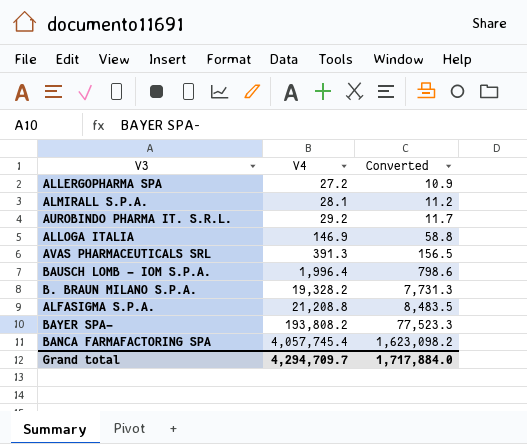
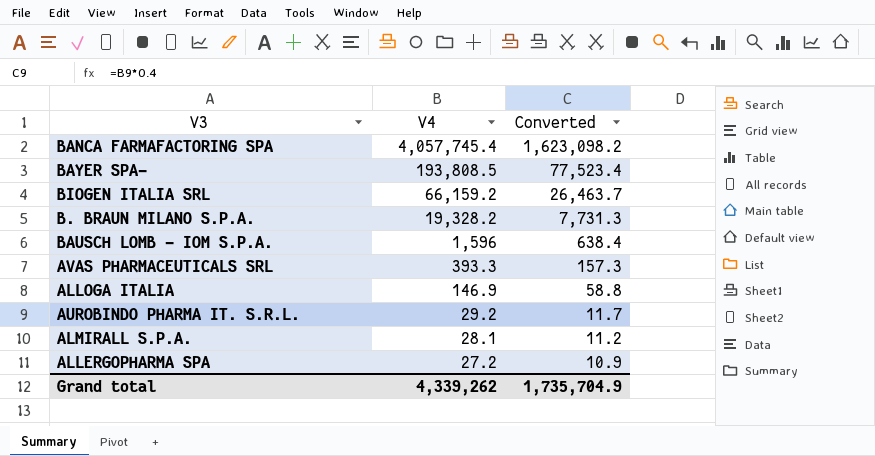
row order: V4 ascending -> V4 descending
row ALFASIGMA S.P.A.: 21,208.8 | 8,483.5 -> none
BAYER SPA- | V4: 193,808.2 -> 193,808.5
BAYER SPA- | Converted: 77,523.3 -> 77,523.4
row BIOGEN ITALIA SRL: none -> 66,159.2 | 26,463.7
BAUSCH LOMB - IOM S.P.A. | V4: 1,996.4 -> 1,596
BAUSCH LOMB - IOM S.P.A. | Converted: 798.6 -> 638.4
AVAS PHARMACEUTICALS SRL | V4: 391.3 -> 393.3
AVAS PHARMACEUTICALS SRL | Converted: 156.5 -> 157.3
Grand total | V4: 4,294,709.7 -> 4,339,262
Grand total | Converted: 1,717,884.0 -> 1,735,704.9

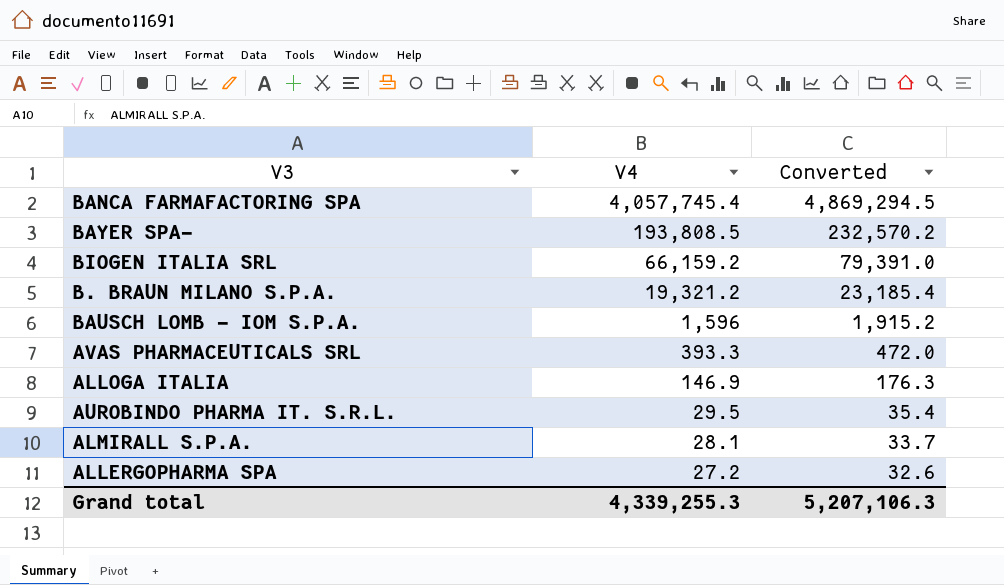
column Converted | formula: [V4] * 0.4 -> [V4] * 1.2
B. BRAUN MILANO S.P.A. | V4: 19,328.2 -> 19,321.2
AUROBINDO PHARMA IT. S.R.L. | V4: 29.2 -> 29.5
Grand total | V4: 4,339,262 -> 4,339,255.3
Grand total | Converted: 1,735,704.9 -> 5,207,106.3

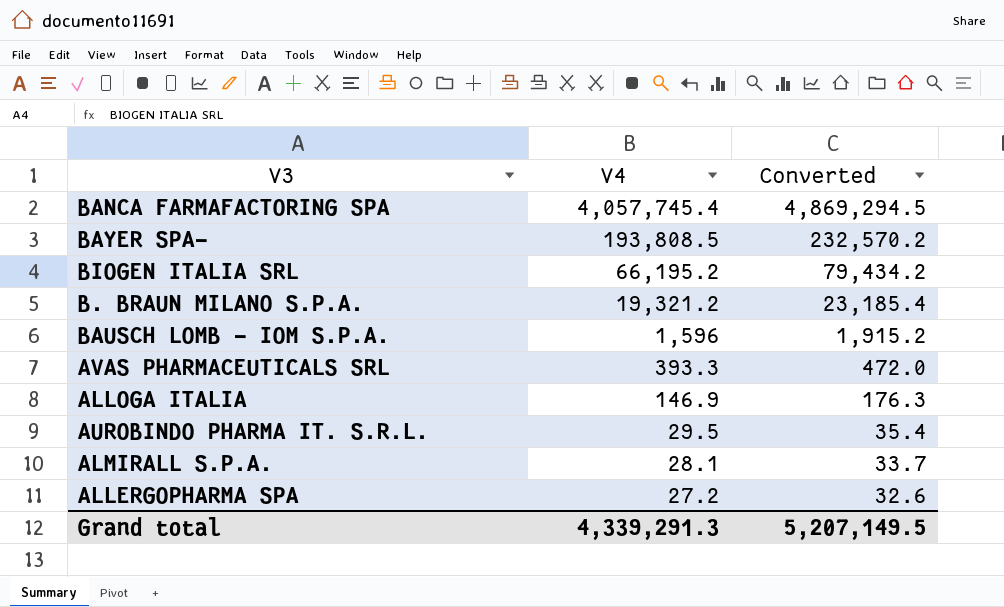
BIOGEN ITALIA SRL | V4: 66,159.2 -> 66,195.2
BIOGEN ITALIA SRL | Converted: 79,391.0 -> 79,434.2
Grand total | V4: 4,339,255.3 -> 4,339,291.3
Grand total | Converted: 5,207,106.3 -> 5,207,149.5

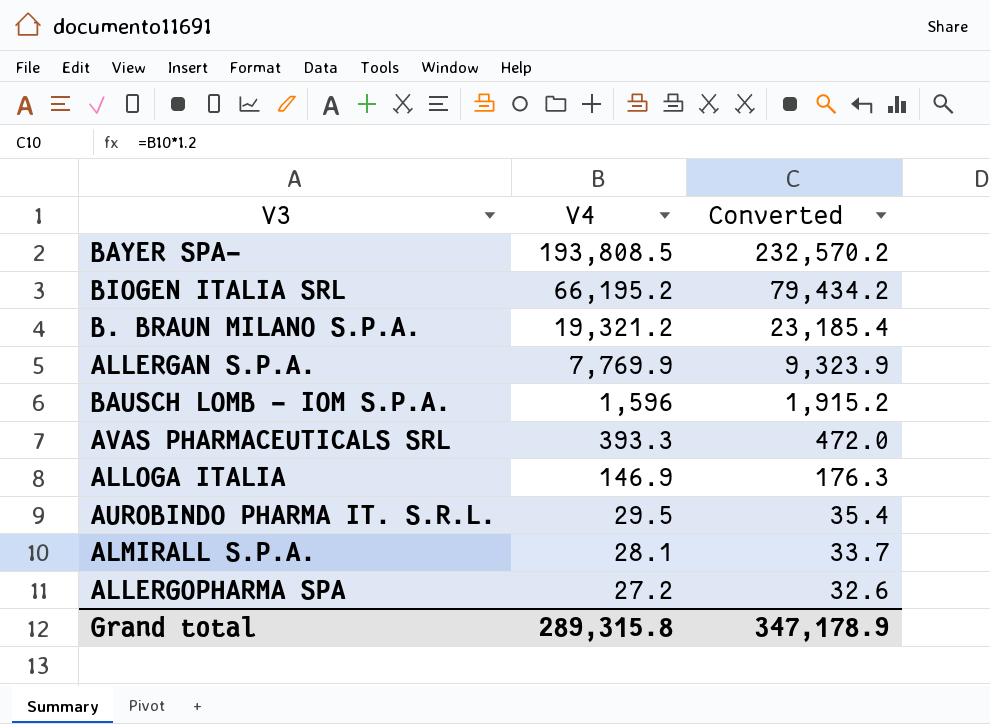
row BANCA FARMAFACTORING SPA: 4,057,745.4 | 4,869,294.5 -> none
row ALLERGAN S.P.A.: none -> 7,769.9 | 9,323.9
Grand total | V4: 4,339,291.3 -> 289,315.8
Grand total | Converted: 5,207,149.5 -> 347,178.9

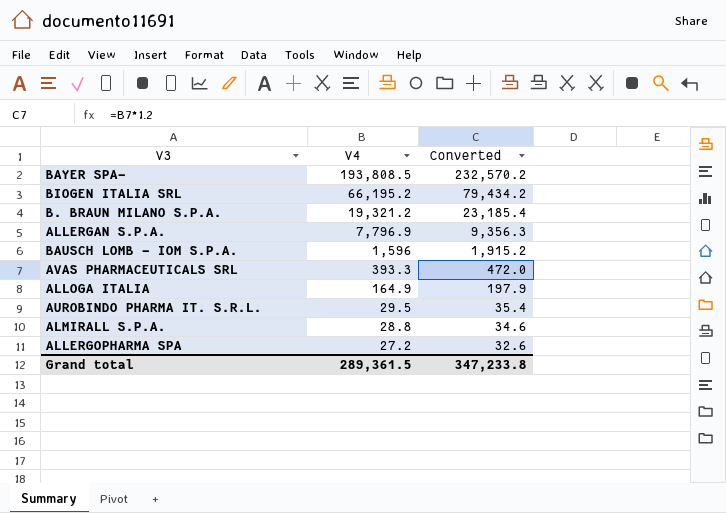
ALLERGAN S.P.A. | V4: 7,769.9 -> 7,796.9
ALLERGAN S.P.A. | Converted: 9,323.9 -> 9,356.3
ALLOGA ITALIA | V4: 146.9 -> 164.9
ALLOGA ITALIA | Converted: 176.3 -> 197.9
ALMIRALL S.P.A. | V4: 28.1 -> 28.8
ALMIRALL S.P.A. | Converted: 33.7 -> 34.6
Grand total | V4: 289,315.8 -> 289,361.5
Grand total | Converted: 347,178.9 -> 347,233.8

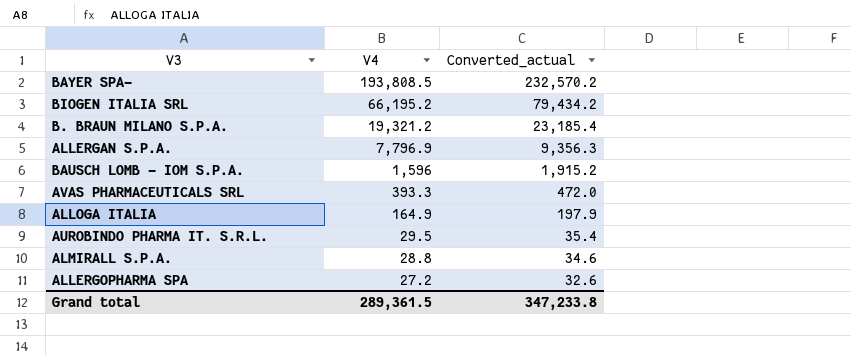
column name: Converted -> Converted_actual

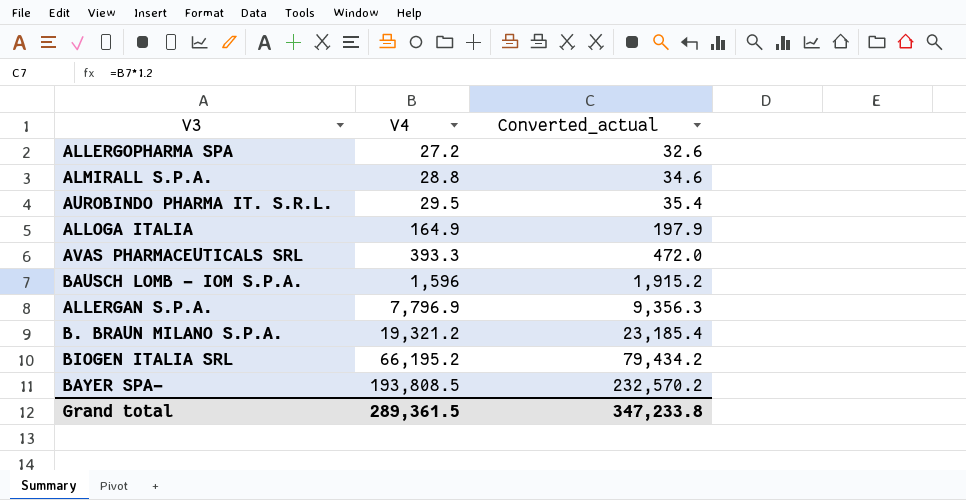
row order: V4 descending -> V4 ascending

